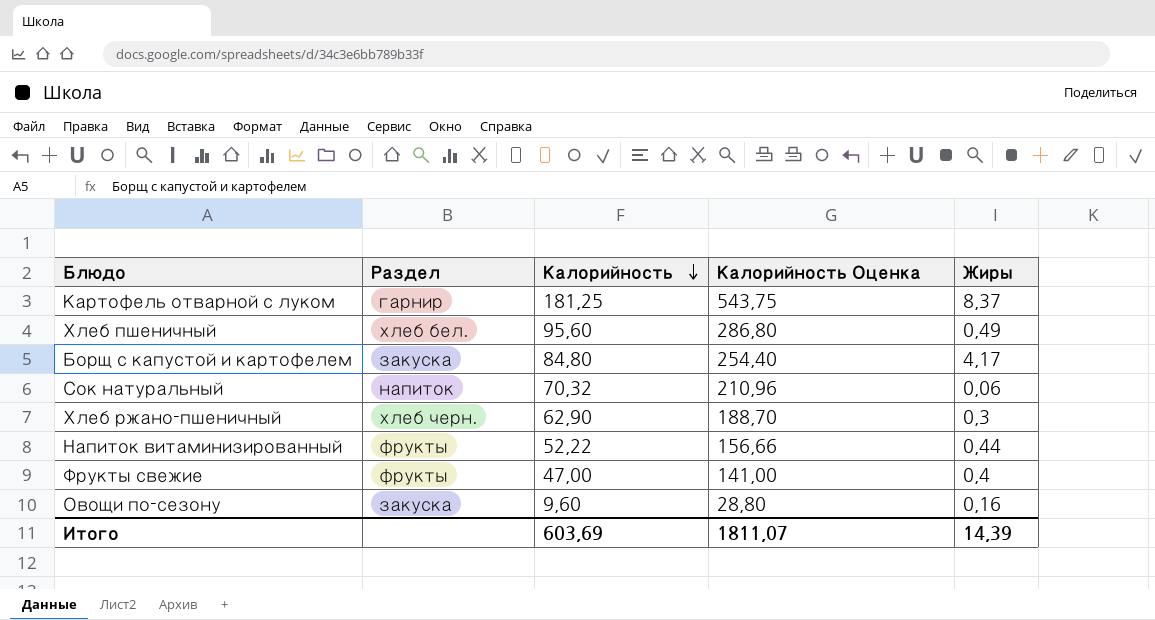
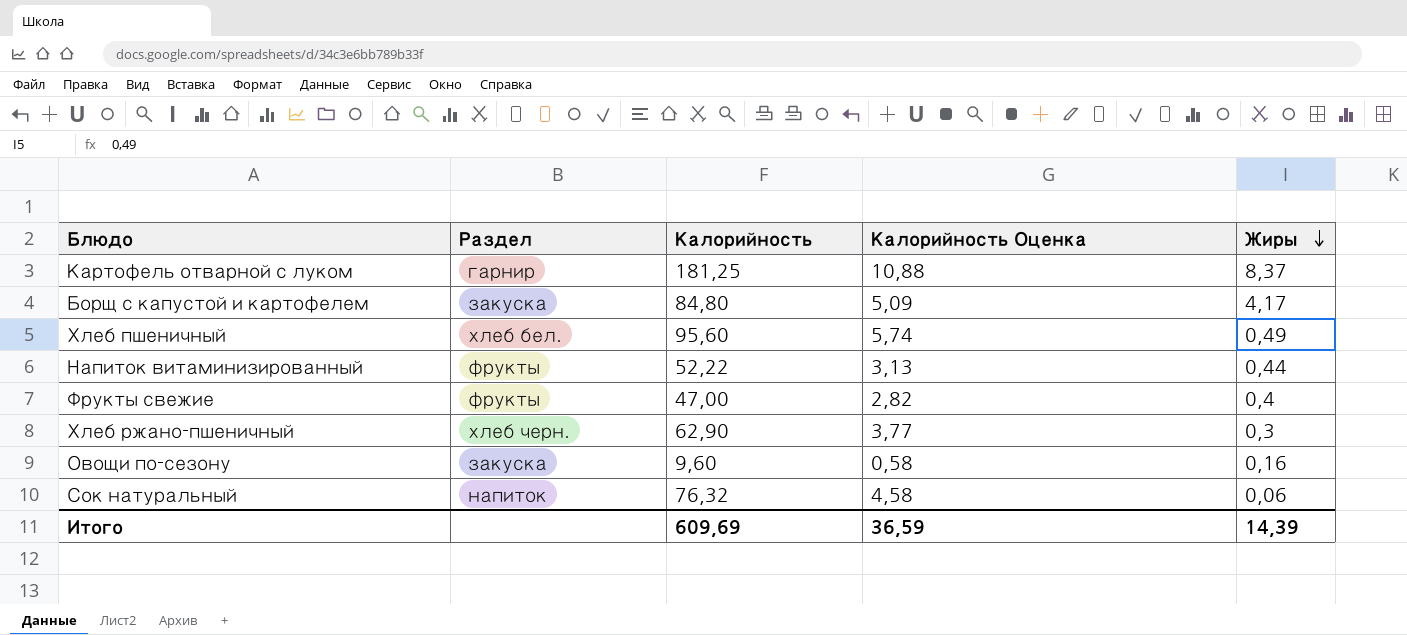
row order: Калорийность descending -> Жиры descending
column Калорийность Оценка | formula: [Калорийность] * 3 -> [Калорийность] * 0,06
Сок натуральный | Калорийность: 70,32 -> 76,32
Итого | Калорийность: 603,69 -> 609,69
Итого | Калорийность Оценка: 1811,07 -> 36,59

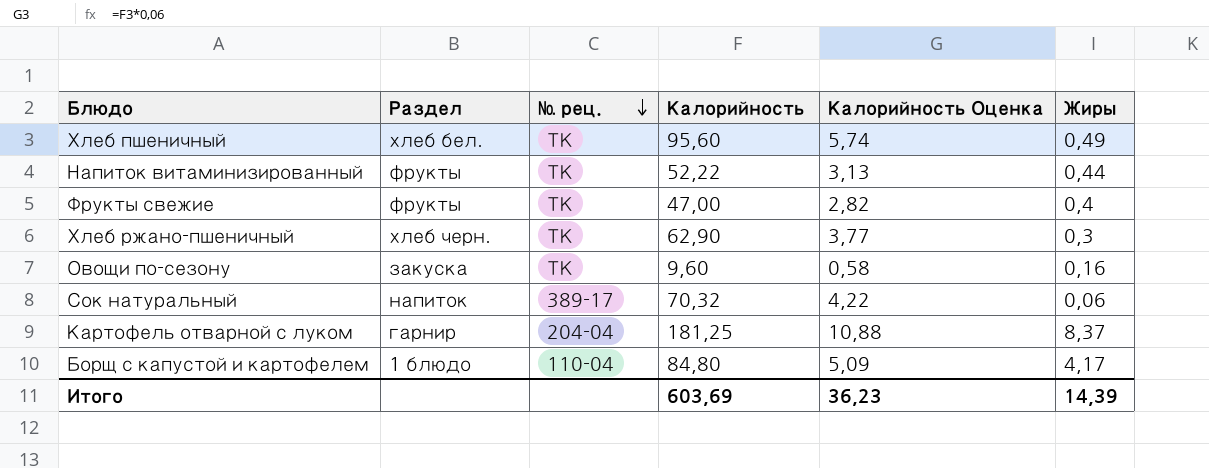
row order: Жиры descending -> № рец. descending
column № рец. | position: none -> 3
Сок натуральный | Калорийность: 76,32 -> 70,32
Сок натуральный | Калорийность Оценка: 4,58 -> 4,22
Борщ с капустой и картофелем | Раздел: закуска -> 1 блюдо
Итого | Калорийность: 609,69 -> 603,69
Итого | Калорийность Оценка: 36,59 -> 36,23

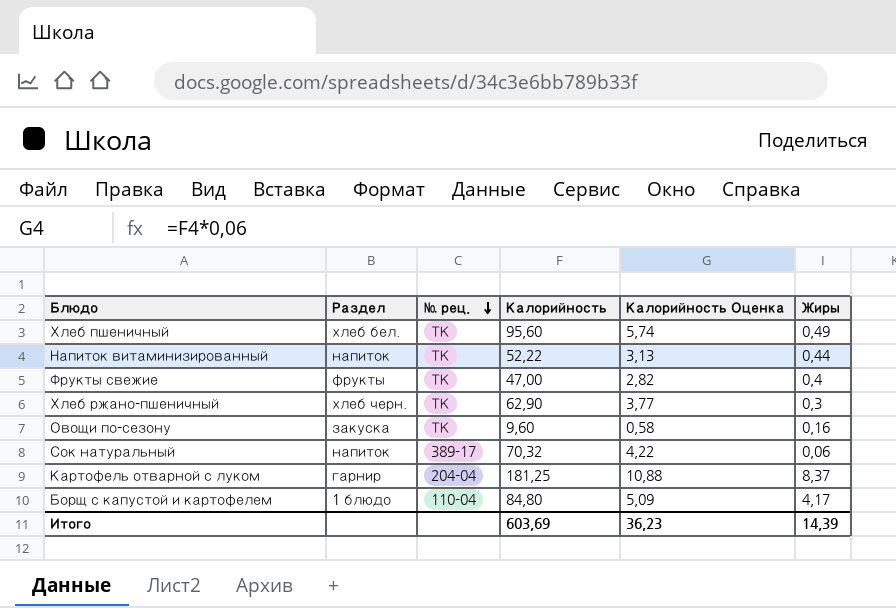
Напиток витаминизированный | Раздел: фрукты -> напиток

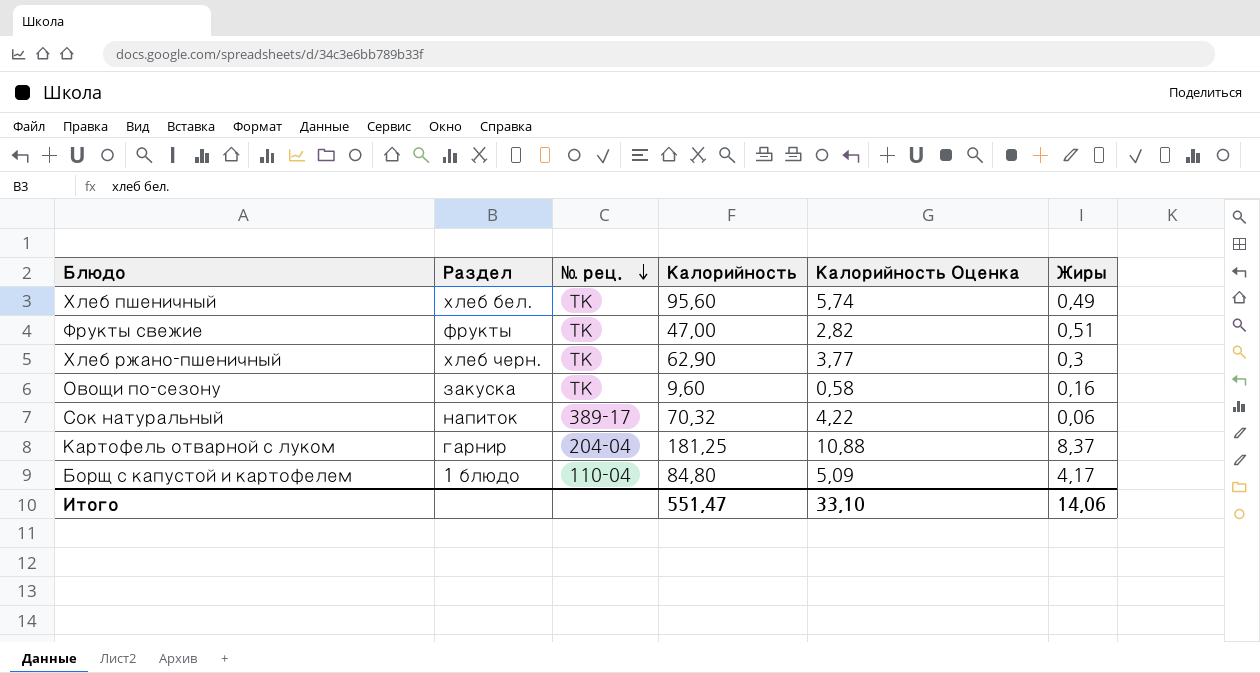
row Напиток витаминизированный: напиток | ТК | 52,22 | 3,13 | 0,44 -> none
Фрукты свежие | Жиры: 0,4 -> 0,51
Итого | Калорийность: 603,69 -> 551,47
Итого | Калорийность Оценка: 36,23 -> 33,10
Итого | Жиры: 14,39 -> 14,06

